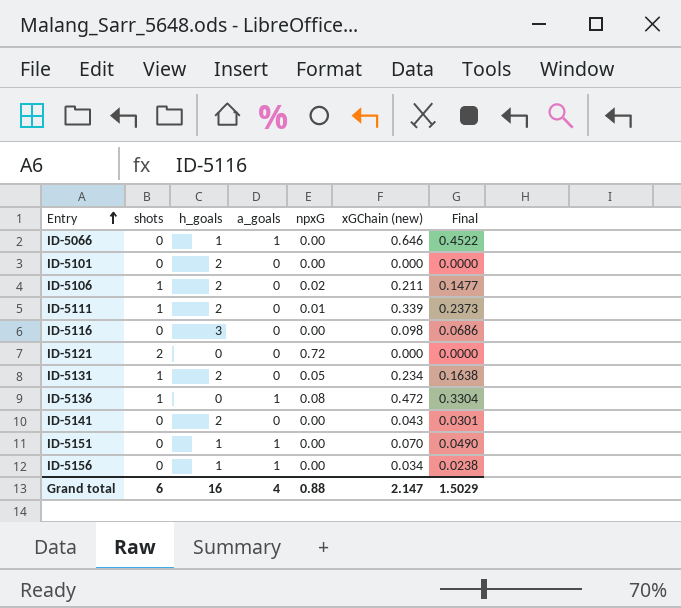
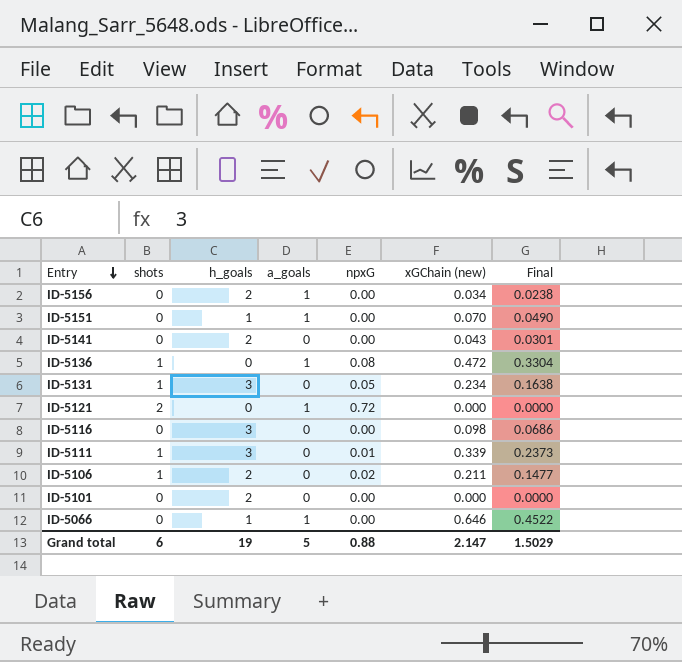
row order: Entry ascending -> Entry descending
ID-5156 | h_goals: 1 -> 2
ID-5131 | h_goals: 2 -> 3
ID-5121 | a_goals: 0 -> 1
ID-5111 | h_goals: 2 -> 3
Grand total | h_goals: 16 -> 19
Grand total | a_goals: 4 -> 5

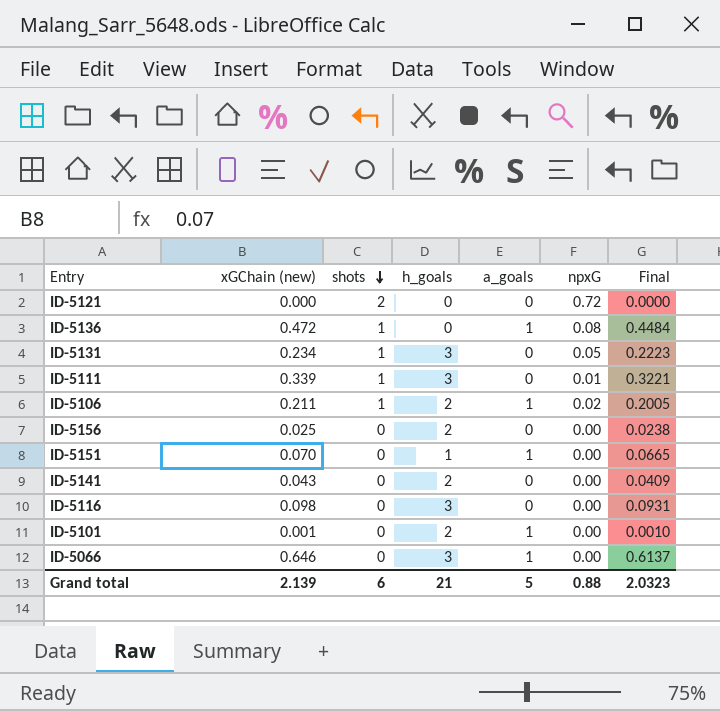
row order: Entry descending -> shots descending
column xGChain (new) | position: 6 -> 2
column Final | formula: [xGChain (new)] * 0.7 -> [xGChain (new)] * 0.95
ID-5121 | a_goals: 1 -> 0
ID-5106 | a_goals: 0 -> 1
ID-5156 | xGChain (new): 0.034 -> 0.025
ID-5156 | a_goals: 1 -> 0
ID-5101 | xGChain (new): 0.000 -> 0.001
ID-5101 | a_goals: 0 -> 1
ID-5066 | h_goals: 1 -> 3
Grand total | xGChain (new): 2.147 -> 2.139
Grand total | h_goals: 19 -> 21
Grand total | Final: 1.5029 -> 2.0323

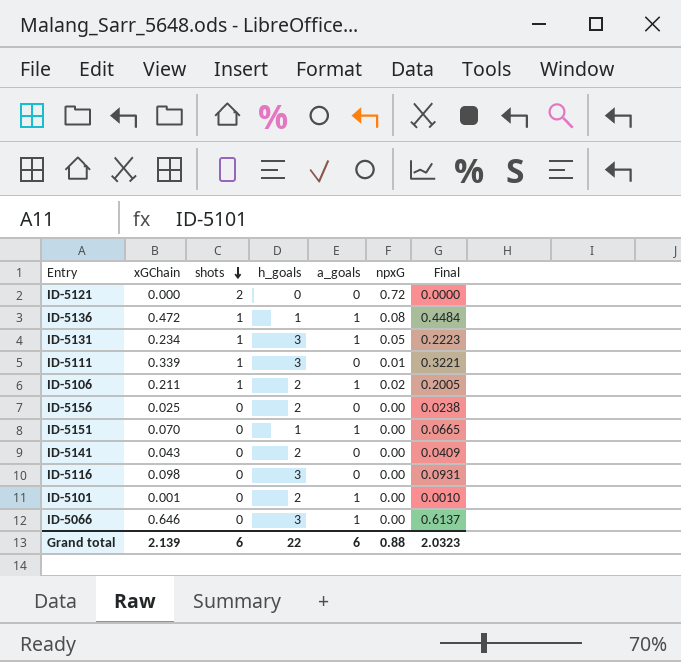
column name: xGChain (new) -> xGChain
ID-5136 | h_goals: 0 -> 1
ID-5131 | a_goals: 0 -> 1
Grand total | h_goals: 21 -> 22
Grand total | a_goals: 5 -> 6

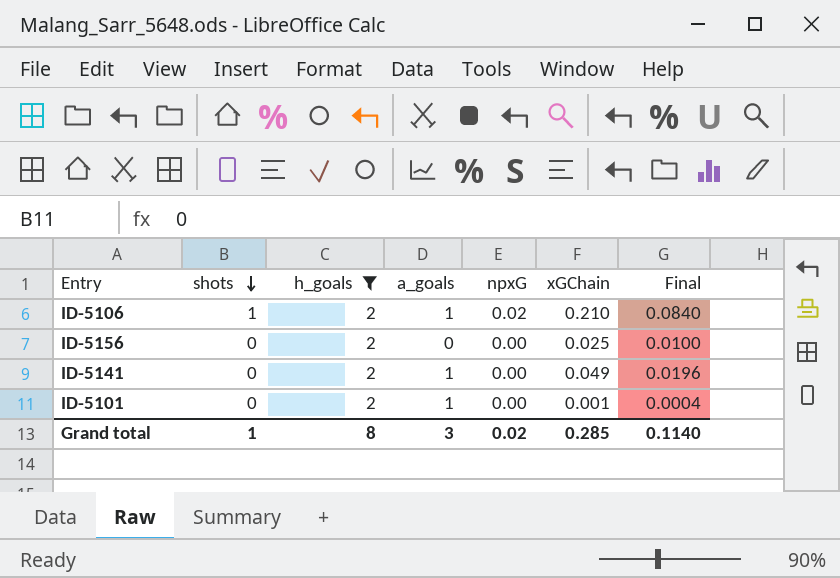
filter: none -> h_goals = 2
column xGChain | position: 2 -> 6
column Final | formula: [xGChain] * 0.95 -> [xGChain] * 0.4
ID-5106 | xGChain: 0.211 -> 0.210
ID-5141 | a_goals: 0 -> 1
ID-5141 | xGChain: 0.043 -> 0.049
Grand total | shots: 6 -> 1
Grand total | h_goals: 22 -> 8
Grand total | a_goals: 6 -> 3
Grand total | npxG: 0.88 -> 0.02
Grand total | xGChain: 2.139 -> 0.285
Grand total | Final: 2.0323 -> 0.1140

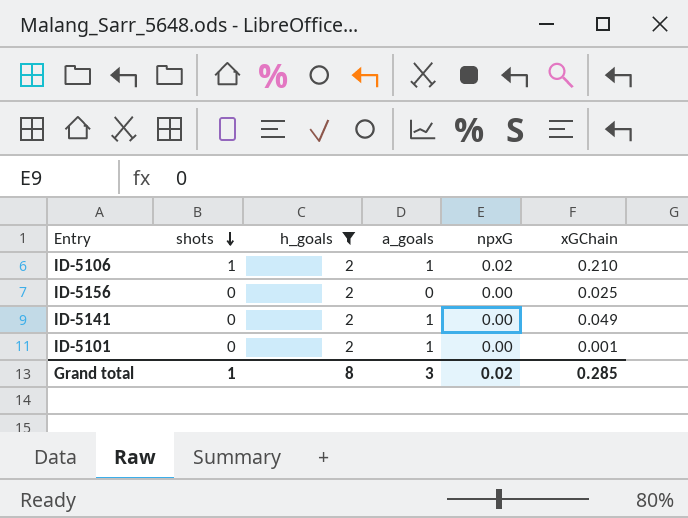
column Final | formula: [xGChain] * 0.4 -> none

